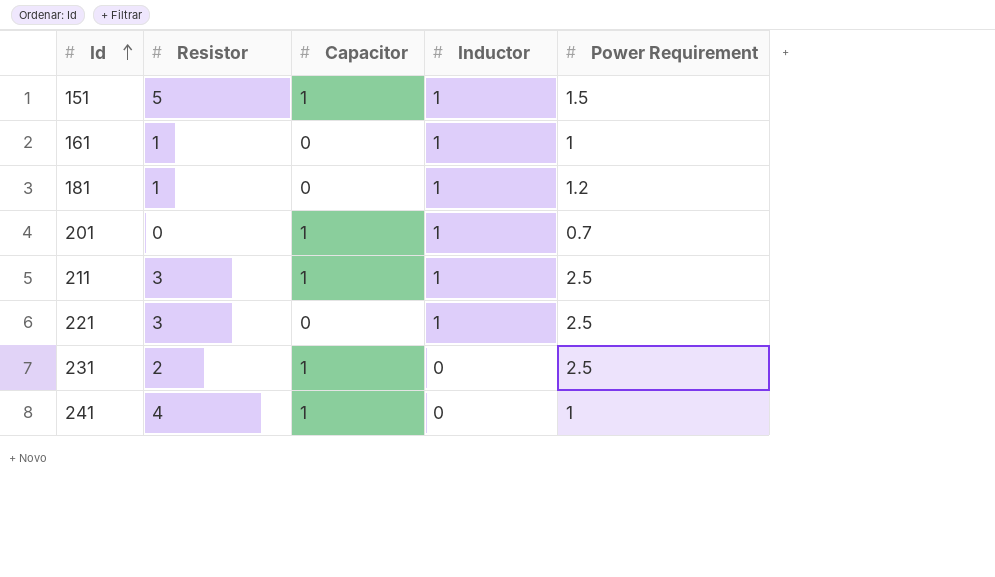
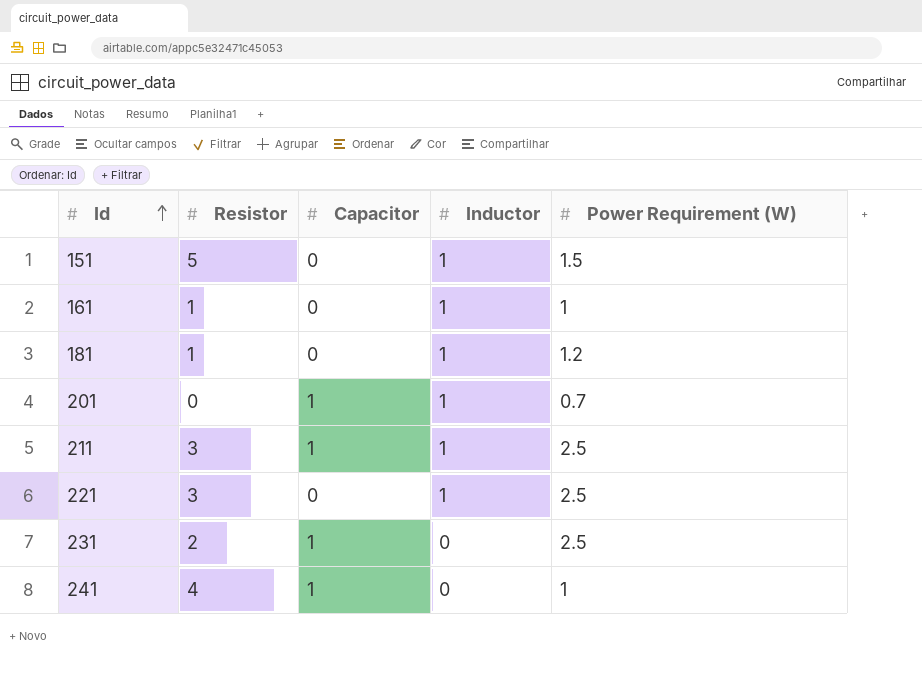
column name: Power Requirement -> Power Requirement (W)
151 | Capacitor: 1 -> 0

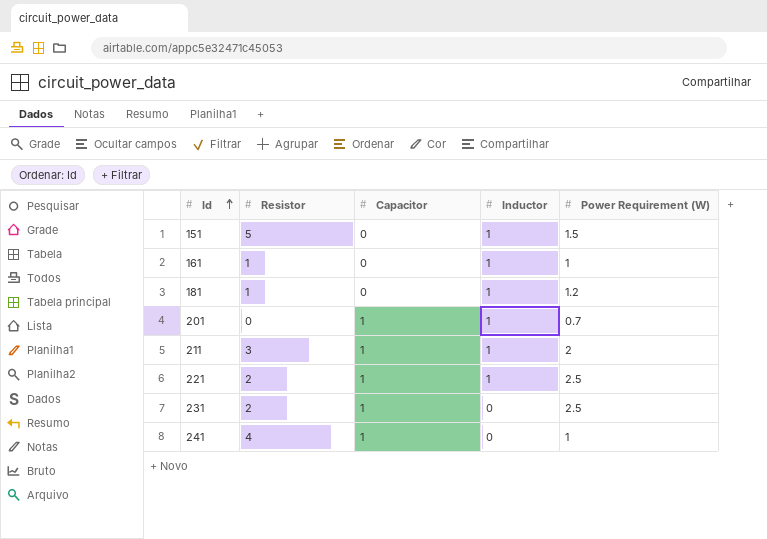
211 | Power Requirement (W): 2.5 -> 2
221 | Resistor: 3 -> 2
221 | Capacitor: 0 -> 1

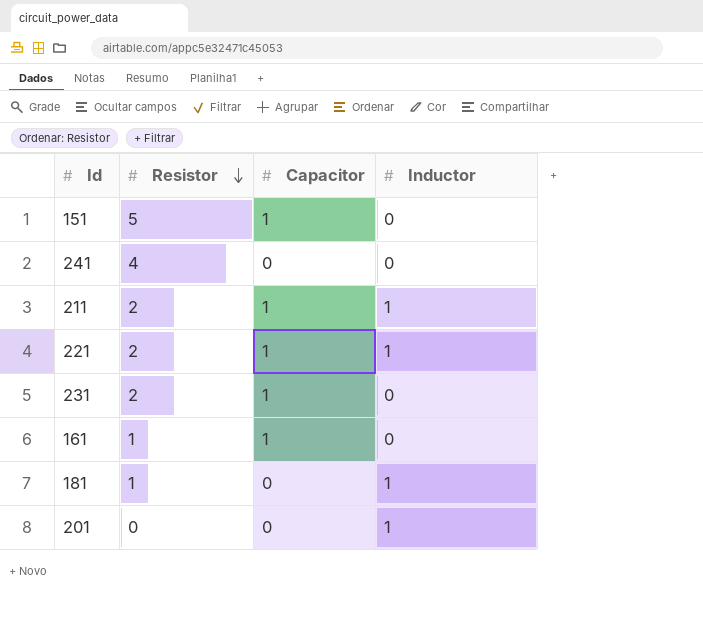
row order: Id ascending -> Resistor descending
column Power Requirement (W) | position: 5 -> none
151 | Capacitor: 0 -> 1
151 | Inductor: 1 -> 0
241 | Capacitor: 1 -> 0
211 | Resistor: 3 -> 2
161 | Capacitor: 0 -> 1
161 | Inductor: 1 -> 0
201 | Capacitor: 1 -> 0

